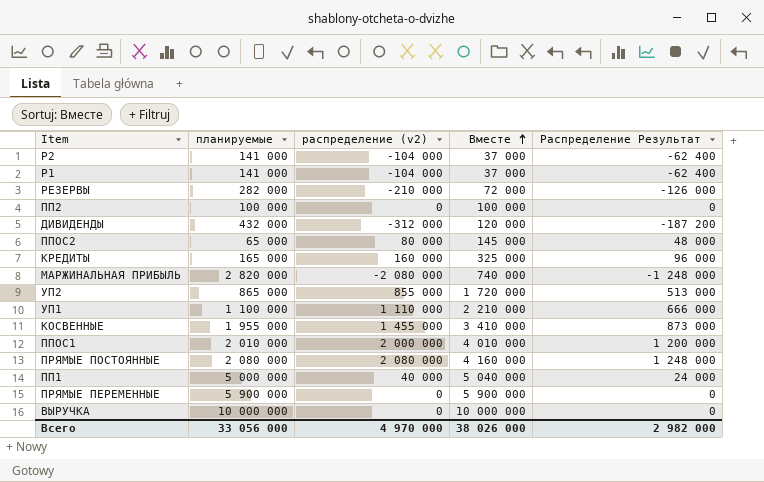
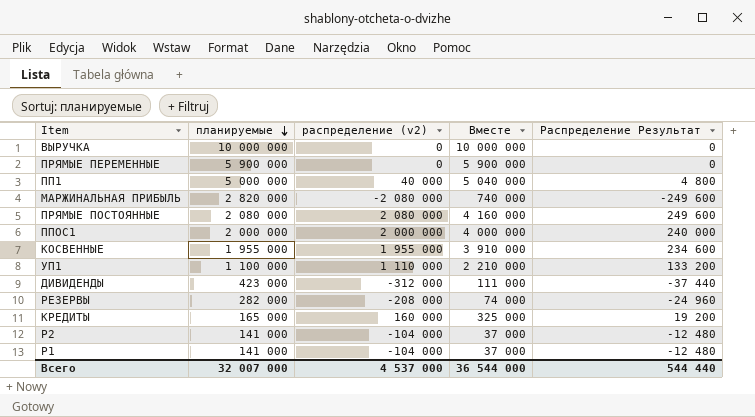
row order: Вместе ascending -> планируемые descending
column Распределение Результат | formula: [распределение (v2)] * 0,6 -> [распределение (v2)] * 0,12
row ПП2: 100 000 | 0 | 100 000 | 0 -> none
row ППОС2: 65 000 | 80 000 | 145 000 | 48 000 -> none
row УП2: 865 000 | 855 000 | 1 720 000 | 513 000 -> none
ППОС1 | планируемые: 2 010 000 -> 2 000 000
ППОС1 | Вместе: 4 010 000 -> 4 000 000
КОСВЕННЫЕ | распределение (v2): 1 455 000 -> 1 955 000
КОСВЕННЫЕ | Вместе: 3 410 000 -> 3 910 000
ДИВИДЕНДЫ | планируемые: 432 000 -> 423 000
ДИВИДЕНДЫ | Вместе: 120 000 -> 111 000
РЕЗЕРВЫ | распределение (v2): -210 000 -> -208 000
РЕЗЕРВЫ | Вместе: 72 000 -> 74 000
Всего | планируемые: 33 056 000 -> 32 007 000
Всего | распределение (v2): 4 970 000 -> 4 537 000
Всего | Вместе: 38 026 000 -> 36 544 000
Всего | Распределение Результат: 2 982 000 -> 544 440

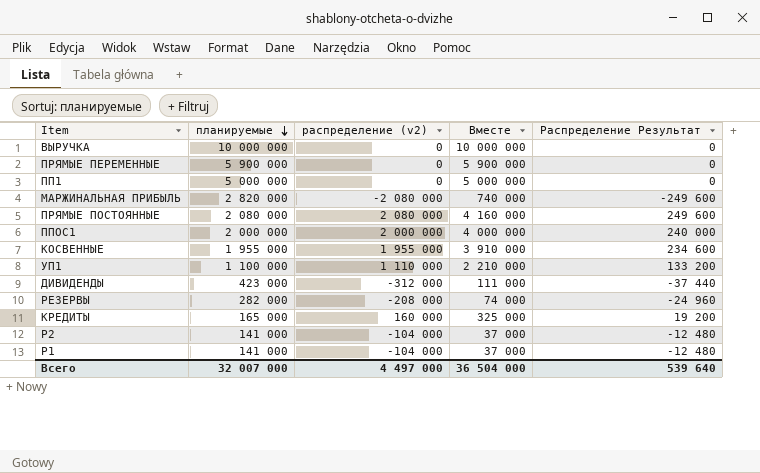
ПП1 | распределение (v2): 40 000 -> 0
ПП1 | Вместе: 5 040 000 -> 5 000 000
ПП1 | Распределение Результат: 4 800 -> 0
Всего | распределение (v2): 4 537 000 -> 4 497 000
Всего | Вместе: 36 544 000 -> 36 504 000
Всего | Распределение Результат: 544 440 -> 539 640

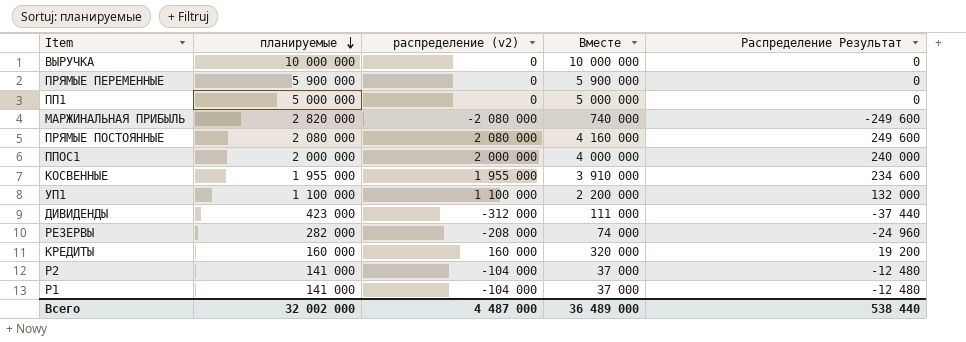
УП1 | распределение (v2): 1 110 000 -> 1 100 000
УП1 | Вместе: 2 210 000 -> 2 200 000
УП1 | Распределение Результат: 133 200 -> 132 000
КРЕДИТЫ | планируемые: 165 000 -> 160 000
КРЕДИТЫ | Вместе: 325 000 -> 320 000
Всего | планируемые: 32 007 000 -> 32 002 000
Всего | распределение (v2): 4 497 000 -> 4 487 000
Всего | Вместе: 36 504 000 -> 36 489 000
Всего | Распределение Результат: 539 640 -> 538 440

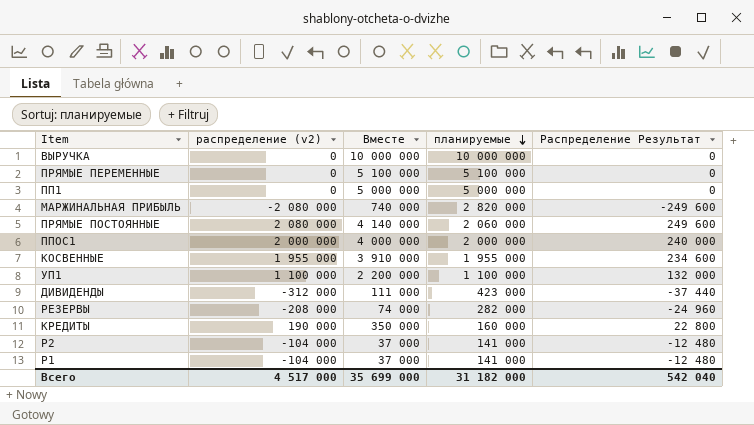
column планируемые | position: 2 -> 4
ПРЯМЫЕ ПЕРЕМЕННЫЕ | Вместе: 5 900 000 -> 5 100 000
ПРЯМЫЕ ПЕРЕМЕННЫЕ | планируемые: 5 900 000 -> 5 100 000
ПРЯМЫЕ ПОСТОЯННЫЕ | Вместе: 4 160 000 -> 4 140 000
ПРЯМЫЕ ПОСТОЯННЫЕ | планируемые: 2 080 000 -> 2 060 000
КРЕДИТЫ | распределение (v2): 160 000 -> 190 000
КРЕДИТЫ | Вместе: 320 000 -> 350 000
КРЕДИТЫ | Распределение Результат: 19 200 -> 22 800
Всего | распределение (v2): 4 487 000 -> 4 517 000
Всего | Вместе: 36 489 000 -> 35 699 000
Всего | планируемые: 32 002 000 -> 31 182 000
Всего | Распределение Результат: 538 440 -> 542 040

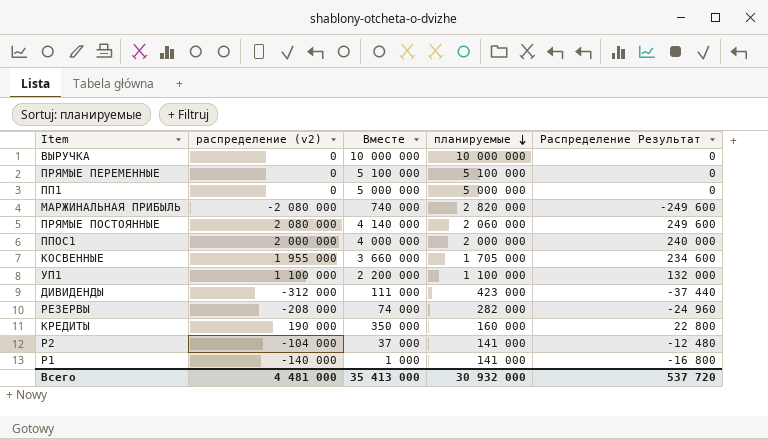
КОСВЕННЫЕ | Вместе: 3 910 000 -> 3 660 000
КОСВЕННЫЕ | планируемые: 1 955 000 -> 1 705 000
Р1 | распределение (v2): -104 000 -> -140 000
Р1 | Вместе: 37 000 -> 1 000
Р1 | Распределение Результат: -12 480 -> -16 800
Всего | распределение (v2): 4 517 000 -> 4 481 000
Всего | Вместе: 35 699 000 -> 35 413 000
Всего | планируемые: 31 182 000 -> 30 932 000
Всего | Распределение Результат: 542 040 -> 537 720

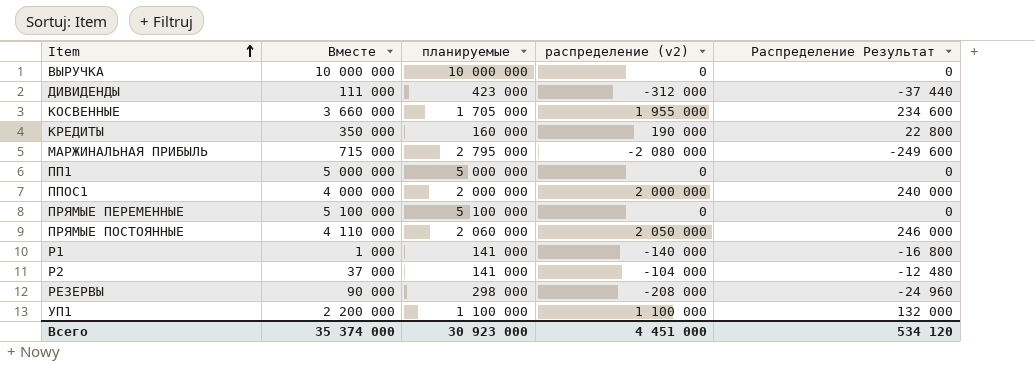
row order: планируемые descending -> Item ascending
column распределение (v2) | position: 2 -> 4
МАРЖИНАЛЬНАЯ ПРИБЫЛЬ | Вместе: 740 000 -> 715 000
МАРЖИНАЛЬНАЯ ПРИБЫЛЬ | планируемые: 2 820 000 -> 2 795 000
ПРЯМЫЕ ПОСТОЯННЫЕ | Вместе: 4 140 000 -> 4 110 000
ПРЯМЫЕ ПОСТОЯННЫЕ | распределение (v2): 2 080 000 -> 2 050 000
ПРЯМЫЕ ПОСТОЯННЫЕ | Распределение Результат: 249 600 -> 246 000
РЕЗЕРВЫ | Вместе: 74 000 -> 90 000
РЕЗЕРВЫ | планируемые: 282 000 -> 298 000
Всего | Вместе: 35 413 000 -> 35 374 000
Всего | планируемые: 30 932 000 -> 30 923 000
Всего | распределение (v2): 4 481 000 -> 4 451 000
Всего | Распределение Результат: 537 720 -> 534 120

